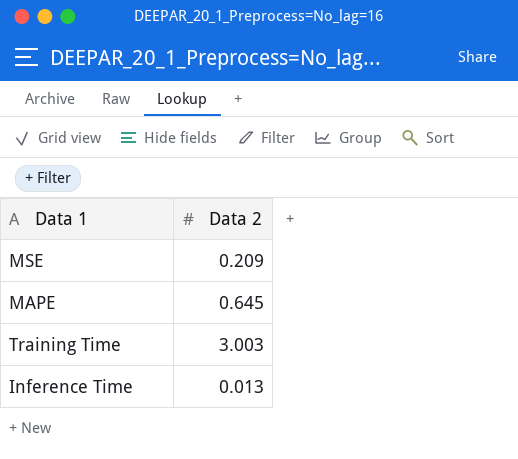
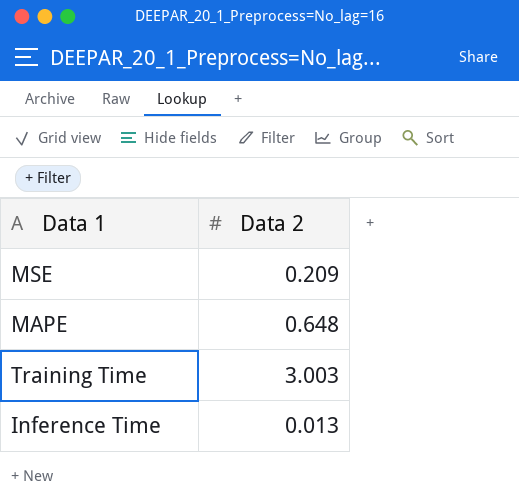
MAPE | Data 2: 0.645 -> 0.648

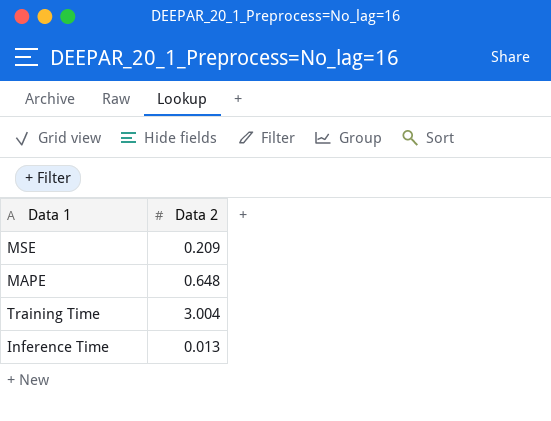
Training Time | Data 2: 3.003 -> 3.004

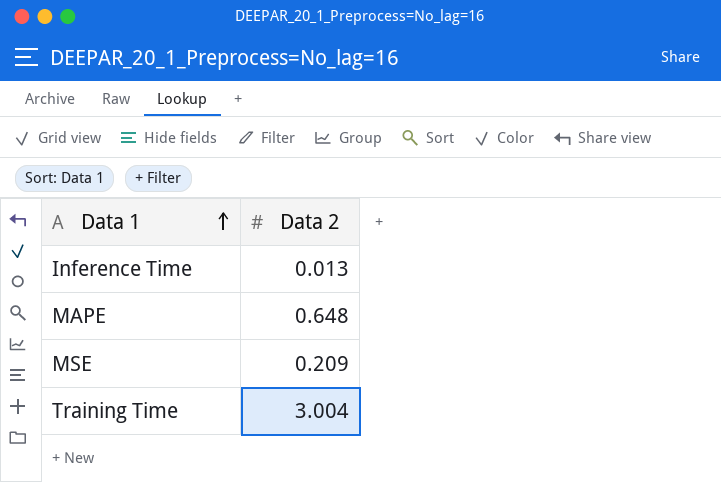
row order: none -> Data 1 ascending

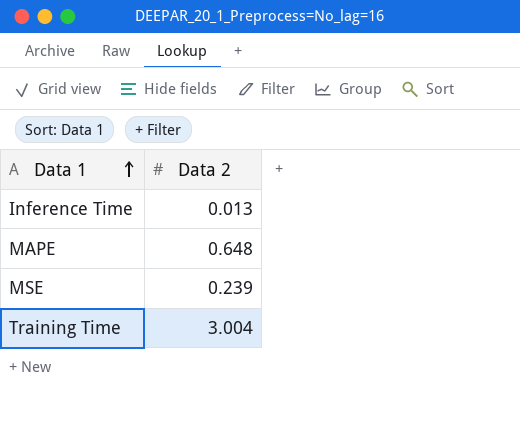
MSE | Data 2: 0.209 -> 0.239

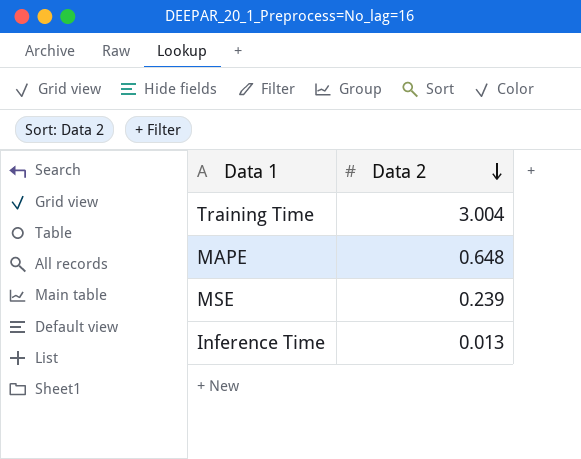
row order: Data 1 ascending -> Data 2 descending

